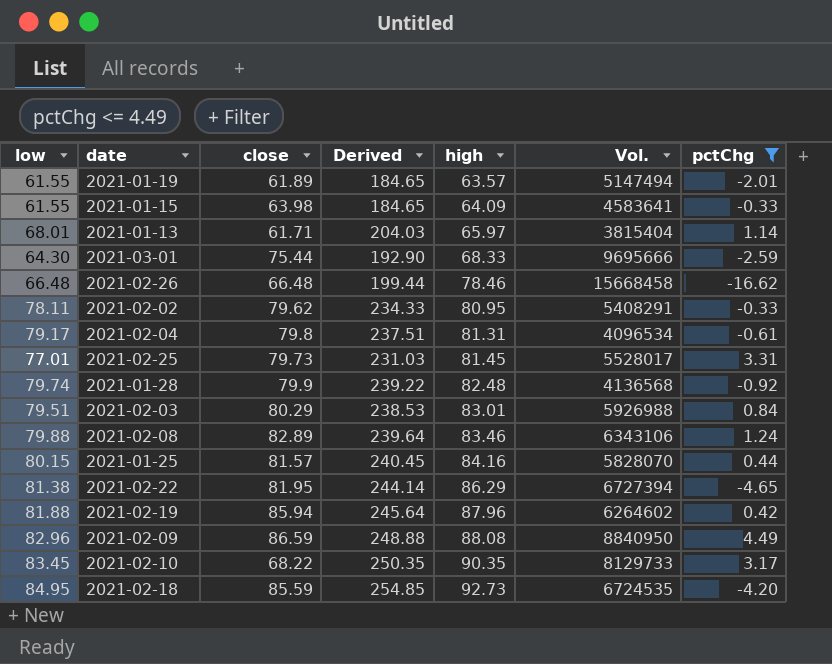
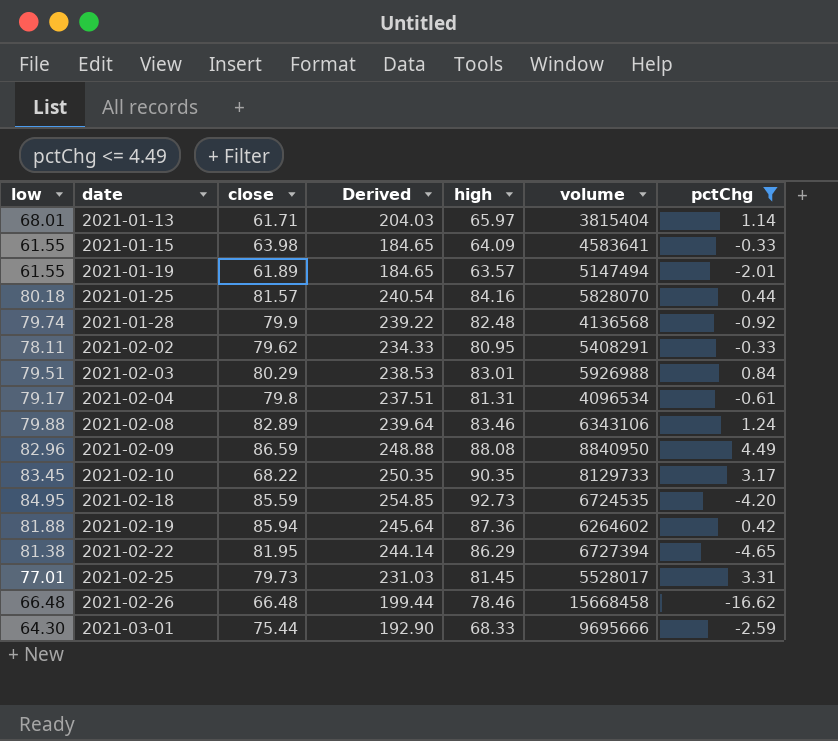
row order: high ascending -> date ascending
column name: Vol. -> volume
2021-01-25 | low: 80.15 -> 80.18
2021-01-25 | Derived: 240.45 -> 240.54
2021-02-19 | high: 87.96 -> 87.36

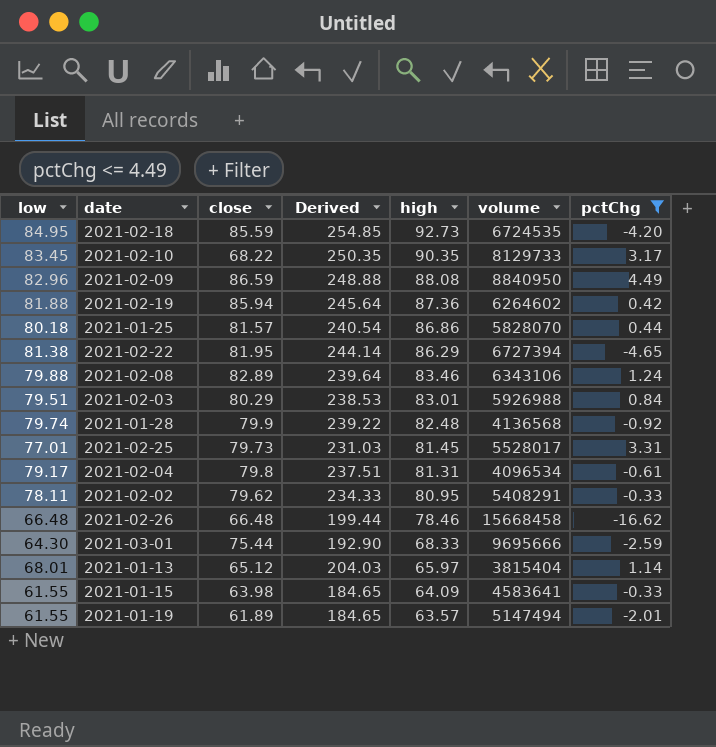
row order: date ascending -> high descending
2021-01-25 | high: 84.16 -> 86.86
2021-01-13 | close: 61.71 -> 65.12

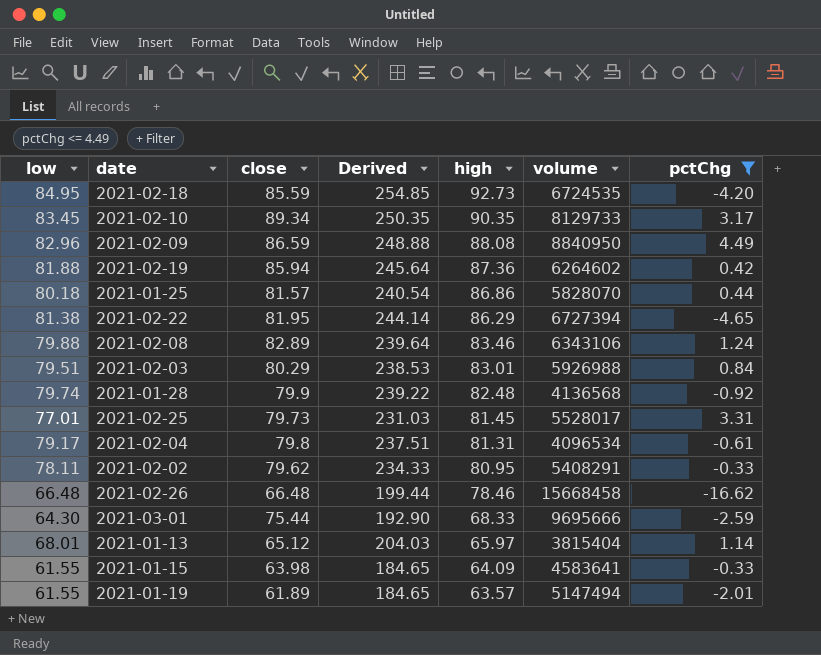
2021-02-10 | close: 68.22 -> 89.34

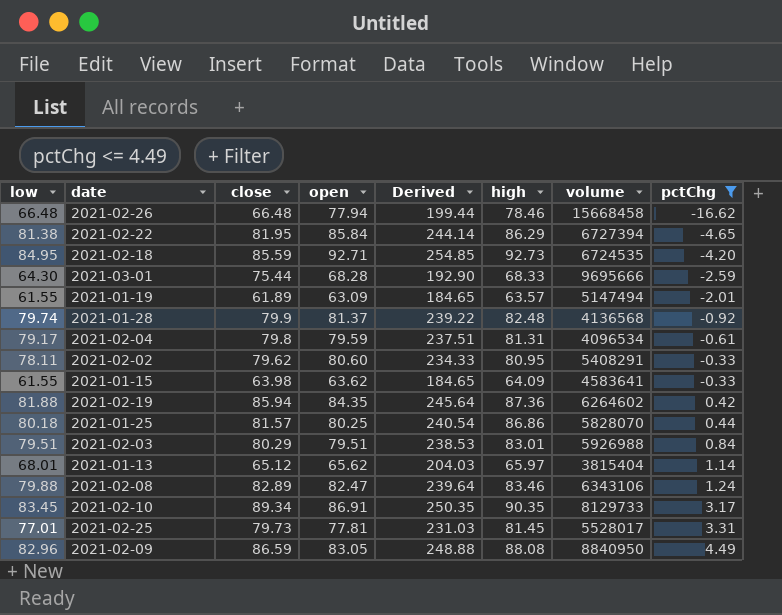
row order: high descending -> pctChg ascending
column open | position: none -> 4

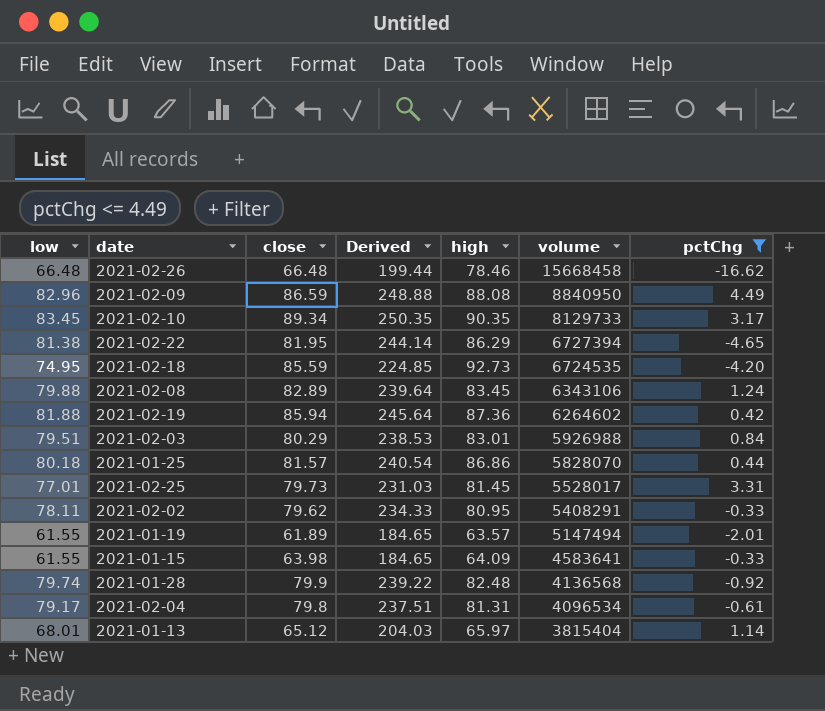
row order: pctChg ascending -> volume descending
column open | position: 4 -> none
row 2021-03-01: 64.30 | 75.44 | 68.28 | 192.90 | 68.33 | 9695666 | -2.59 -> none
2021-02-18 | low: 84.95 -> 74.95
2021-02-18 | Derived: 254.85 -> 224.85
2021-02-08 | high: 83.46 -> 83.45

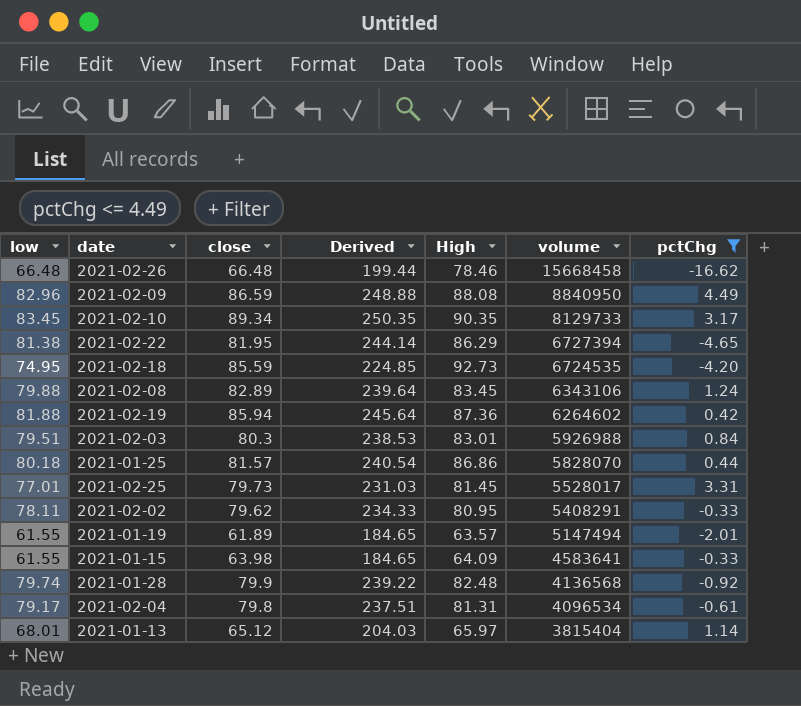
column name: high -> High
2021-02-03 | close: 80.29 -> 80.3

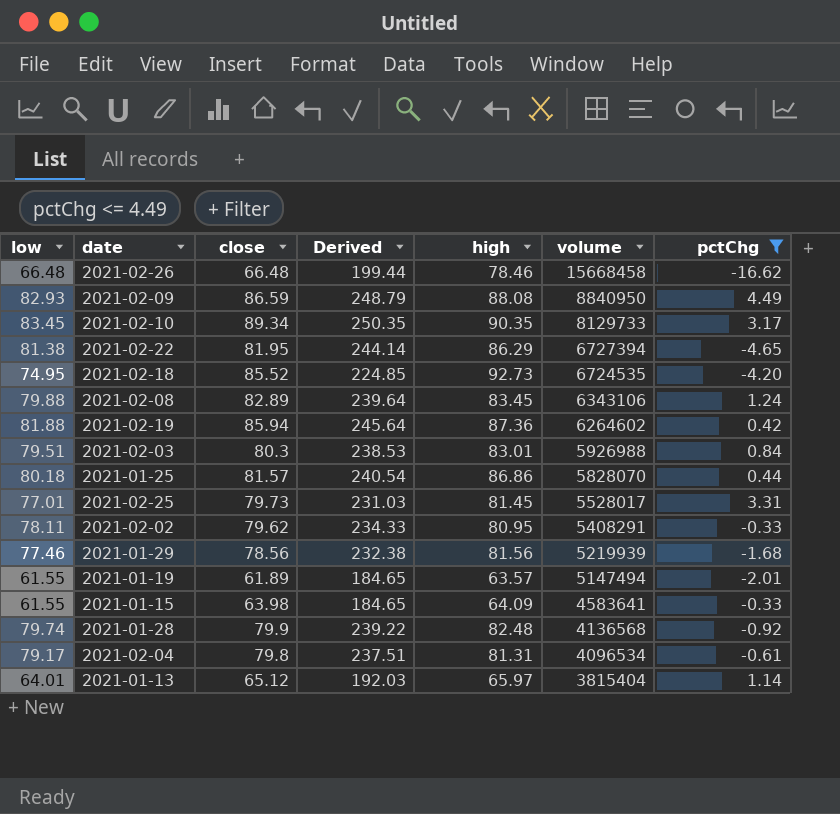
column name: High -> high
2021-02-09 | low: 82.96 -> 82.93
2021-02-09 | Derived: 248.88 -> 248.79
2021-02-18 | close: 85.59 -> 85.52
row 2021-01-29: none -> 77.46 | 78.56 | 232.38 | 81.56 | 5219939 | -1.68
2021-01-13 | low: 68.01 -> 64.01
2021-01-13 | Derived: 204.03 -> 192.03

